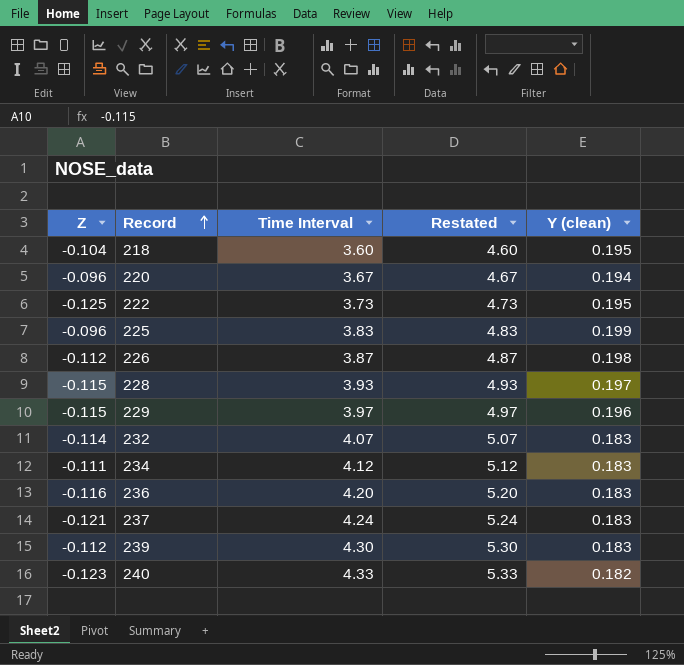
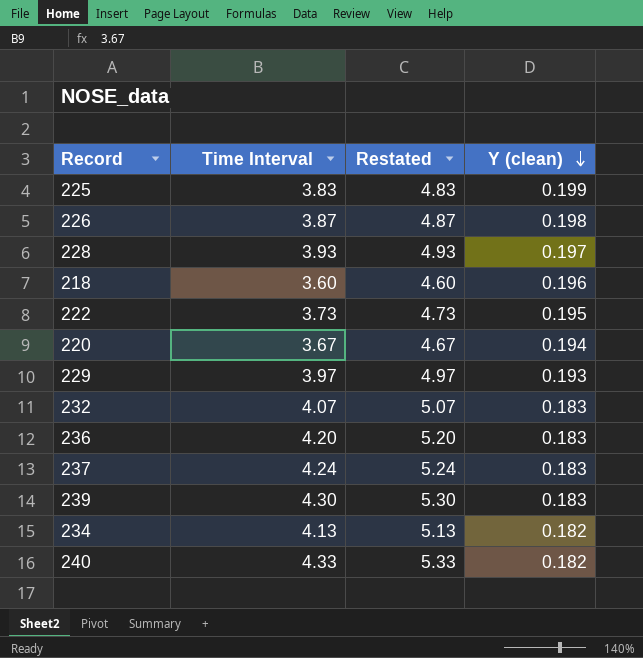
row order: Record ascending -> Y (clean) descending
column Z | position: 1 -> none
218 | Y (clean): 0.195 -> 0.196
229 | Y (clean): 0.196 -> 0.193
234 | Time Interval: 4.12 -> 4.13
234 | Restated: 5.12 -> 5.13
234 | Y (clean): 0.183 -> 0.182

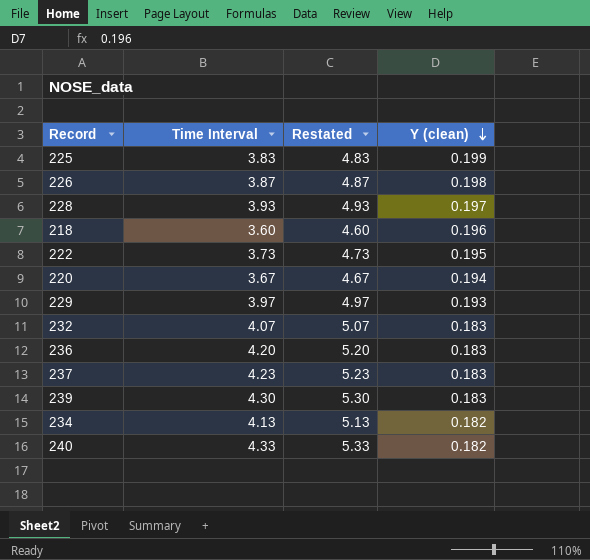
237 | Time Interval: 4.24 -> 4.23
237 | Restated: 5.24 -> 5.23

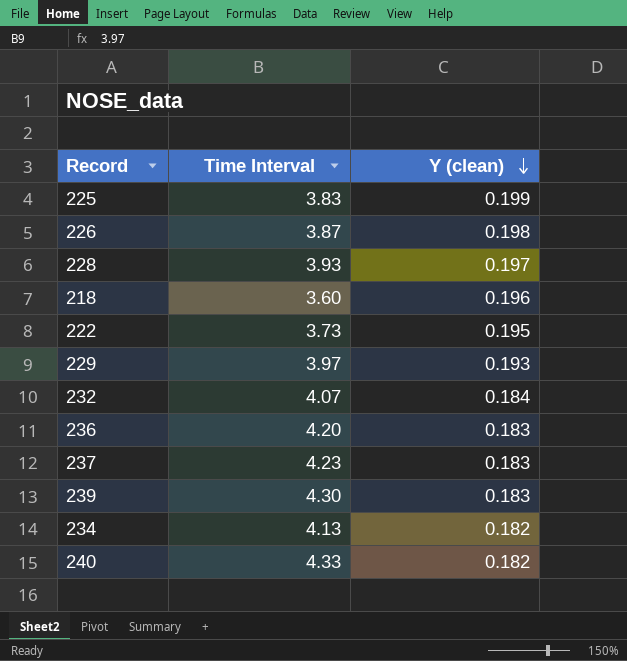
column Restated | formula: [Time Interval] + 1 -> none
row 220: 3.67 | 4.67 | 0.194 -> none
232 | Y (clean): 0.183 -> 0.184

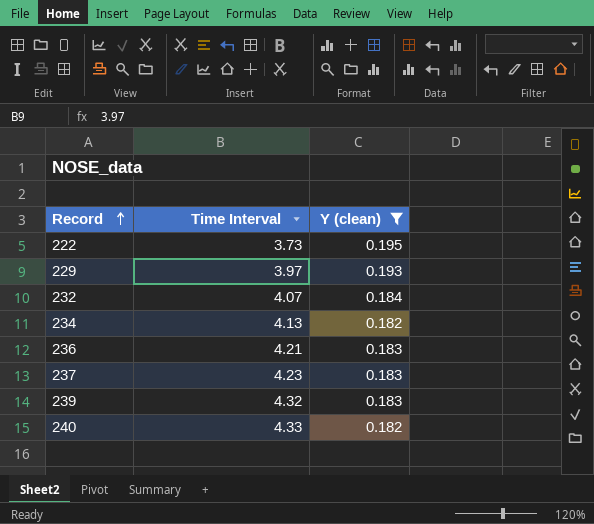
filter: none -> Y (clean) <= 0.195
row order: Y (clean) descending -> Record ascending
236 | Time Interval: 4.20 -> 4.21
239 | Time Interval: 4.30 -> 4.32

